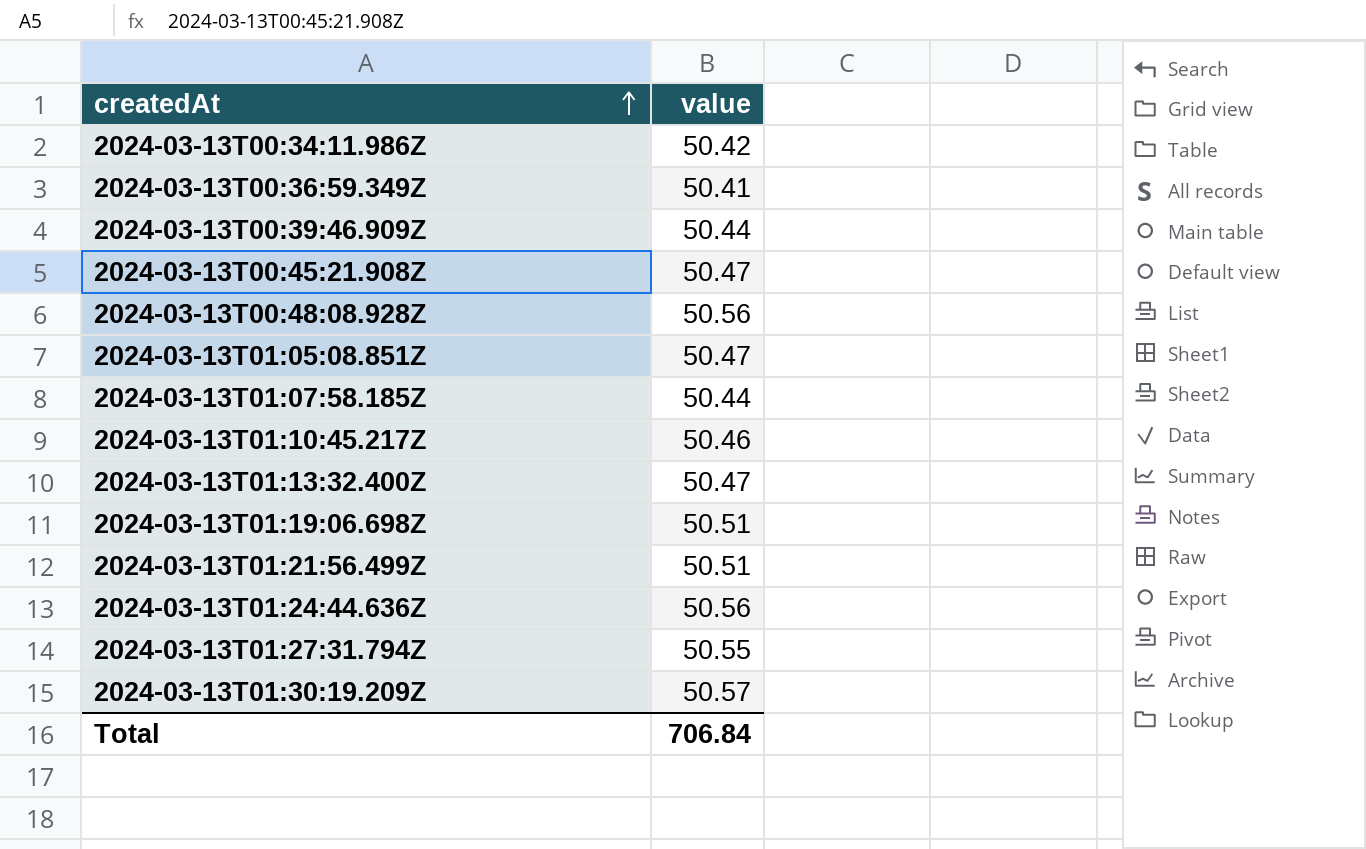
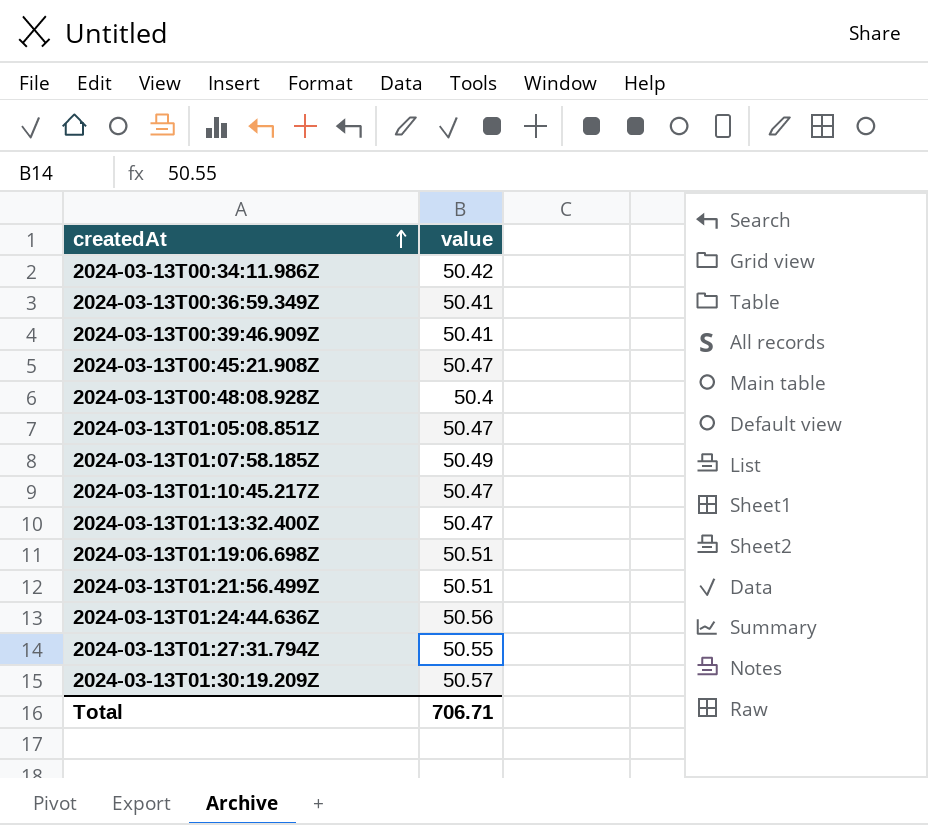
2024-03-13T00:39:46.909Z | value: 50.44 -> 50.41
2024-03-13T00:48:08.928Z | value: 50.56 -> 50.4
2024-03-13T01:07:58.185Z | value: 50.44 -> 50.49
2024-03-13T01:10:45.217Z | value: 50.46 -> 50.47
Total | value: 706.84 -> 706.71

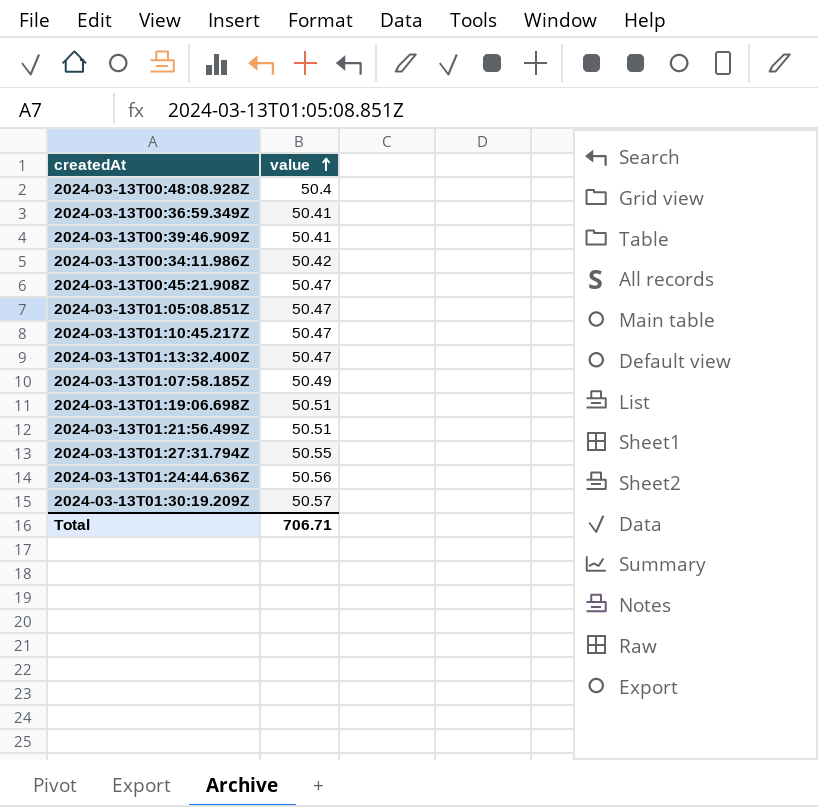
row order: createdAt ascending -> value ascending

